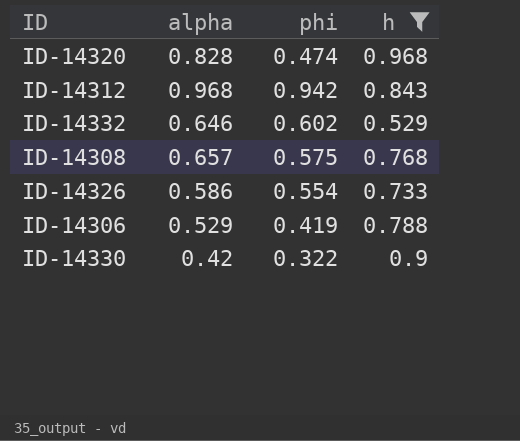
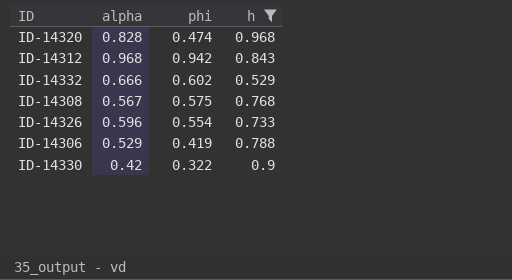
ID-14332 | alpha: 0.646 -> 0.666
ID-14308 | alpha: 0.657 -> 0.567
ID-14326 | alpha: 0.586 -> 0.596

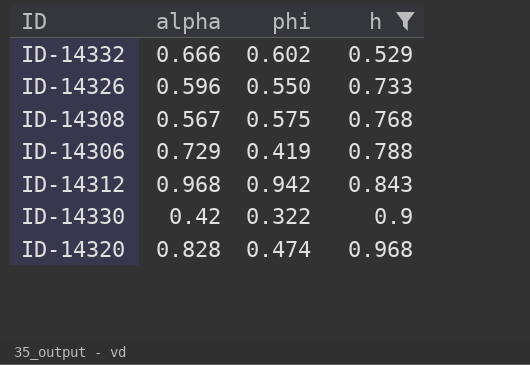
row order: none -> h ascending
ID-14326 | phi: 0.554 -> 0.550
ID-14306 | alpha: 0.529 -> 0.729

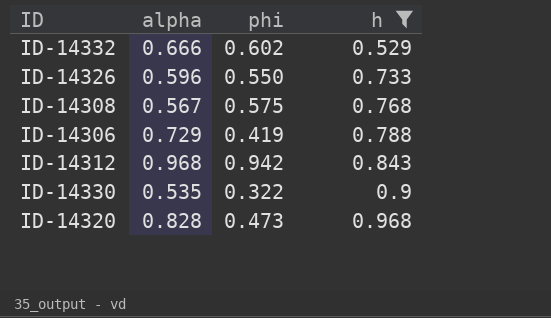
ID-14330 | alpha: 0.42 -> 0.535
ID-14320 | phi: 0.474 -> 0.473

